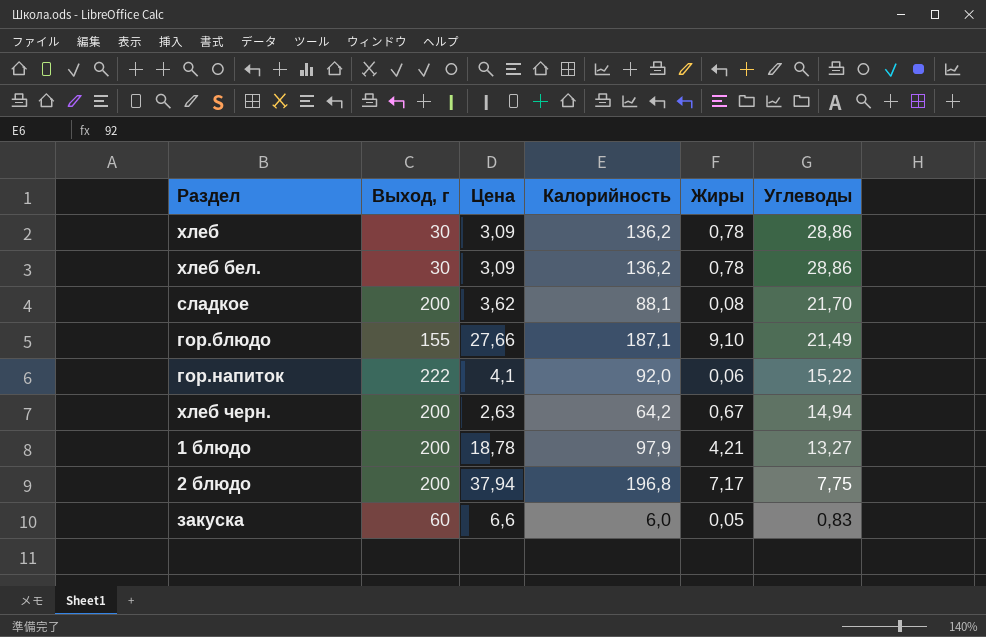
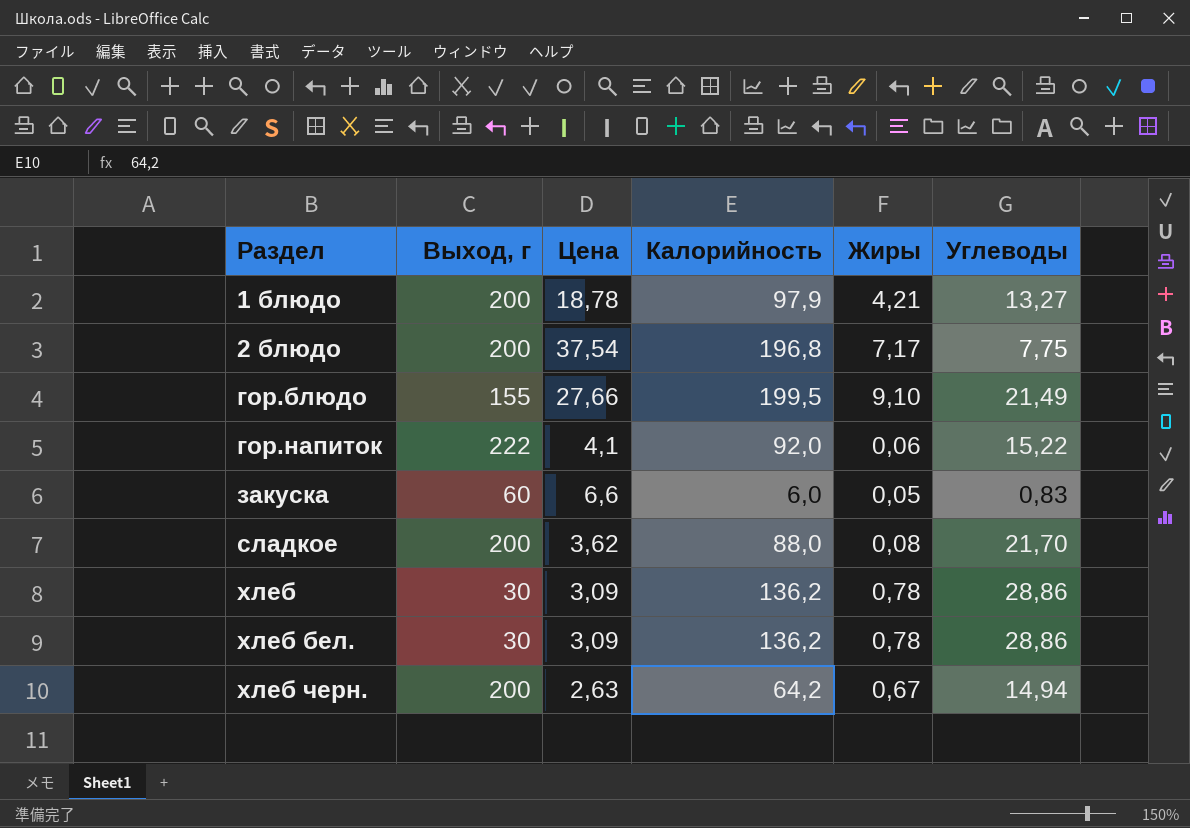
row order: Углеводы descending -> Раздел ascending
2 блюдо | Цена: 37,94 -> 37,54
гор.блюдо | Калорийность: 187,1 -> 199,5
сладкое | Калорийность: 88,1 -> 88,0

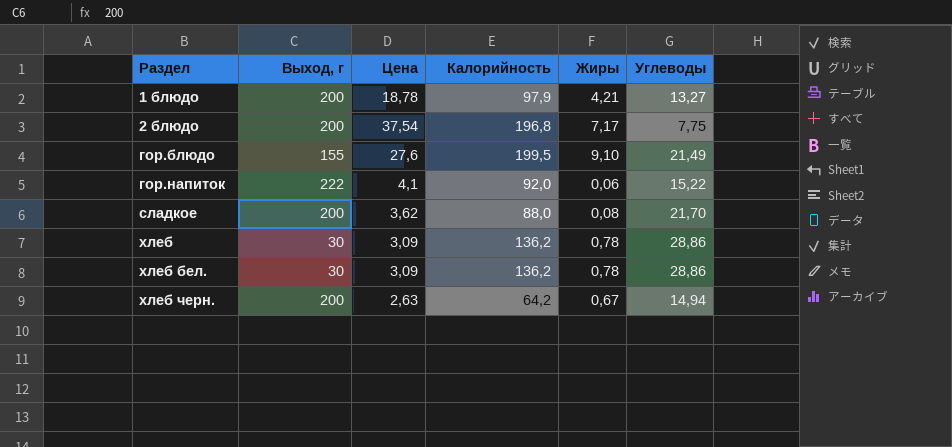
row закуска: 60 | 6,6 | 6,0 | 0,05 | 0,83 -> none
гор.блюдо | Цена: 27,66 -> 27,6

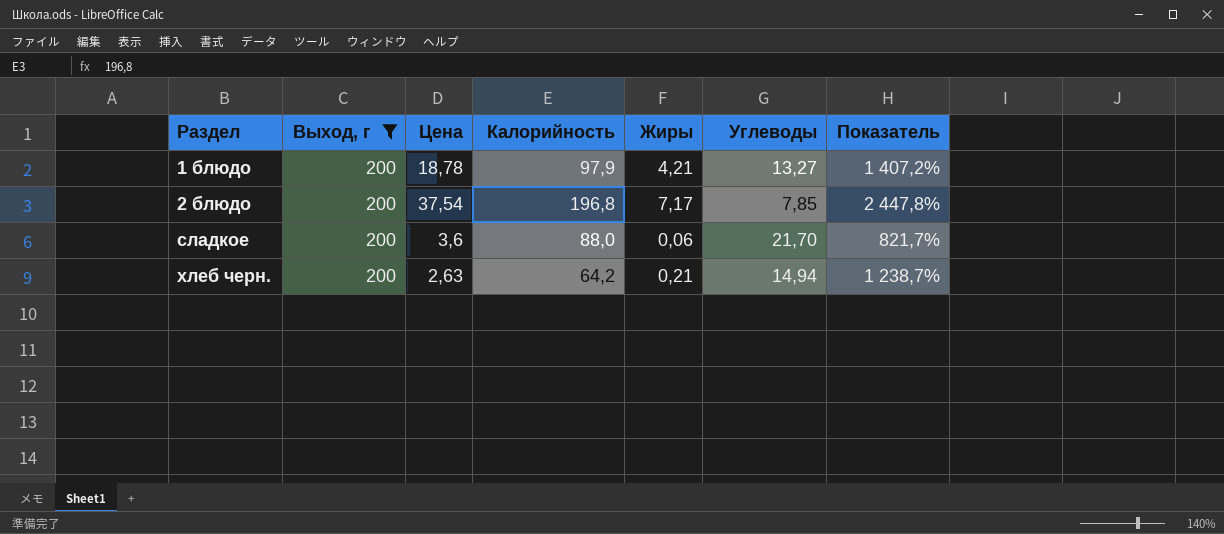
filter: none -> Выход, г = 200
column Показатель | formula: none -> ([Выход, г] - [Углеводы]) / [Углеводы]
2 блюдо | Углеводы: 7,75 -> 7,85
сладкое | Цена: 3,62 -> 3,6
сладкое | Жиры: 0,08 -> 0,06
хлеб черн. | Жиры: 0,67 -> 0,21

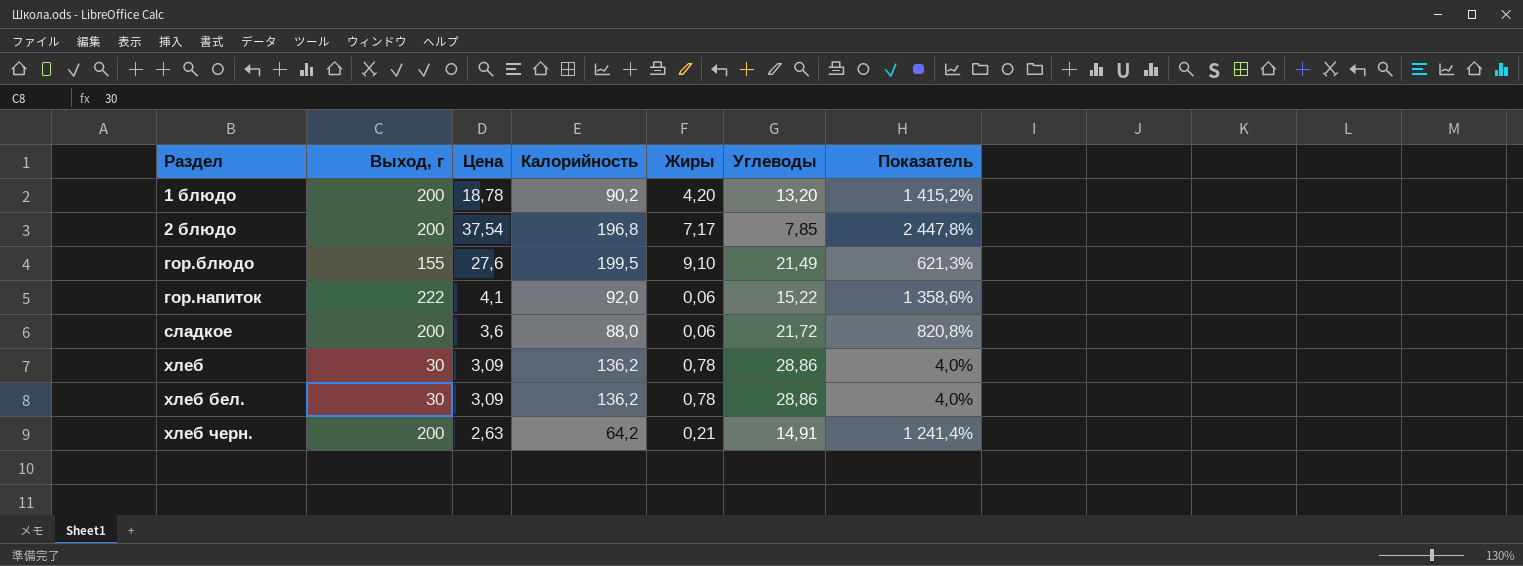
filter: Выход, г = 200 -> none
1 блюдо | Калорийность: 97,9 -> 90,2
1 блюдо | Жиры: 4,21 -> 4,20
1 блюдо | Углеводы: 13,27 -> 13,20
1 блюдо | Показатель: 1 407,2% -> 1 415,2%
сладкое | Углеводы: 21,70 -> 21,72
сладкое | Показатель: 821,7% -> 820,8%
хлеб черн. | Углеводы: 14,94 -> 14,91
хлеб черн. | Показатель: 1 238,7% -> 1 241,4%

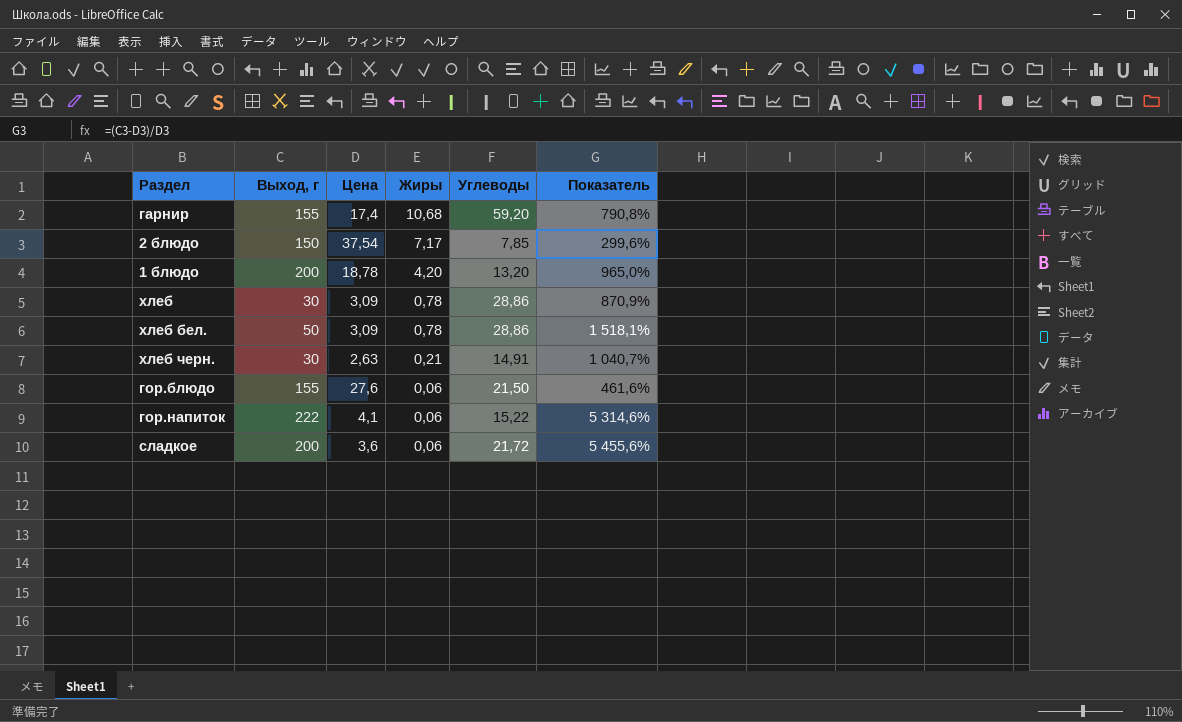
row order: Раздел ascending -> Жиры descending
column Калорийность | position: 4 -> none
column Показатель | formula: ([Выход, г] - [Углеводы]) / [Углеводы] -> ([Выход, г] - [Цена]) / [Цена]
row гарнир: none -> 155 | 17,4 | 10,68 | 59,20 | 790,8%
2 блюдо | Выход, г: 200 -> 150
хлеб бел. | Выход, г: 30 -> 50
хлеб черн. | Выход, г: 200 -> 30
гор.блюдо | Жиры: 9,10 -> 0,06
гор.блюдо | Углеводы: 21,49 -> 21,50

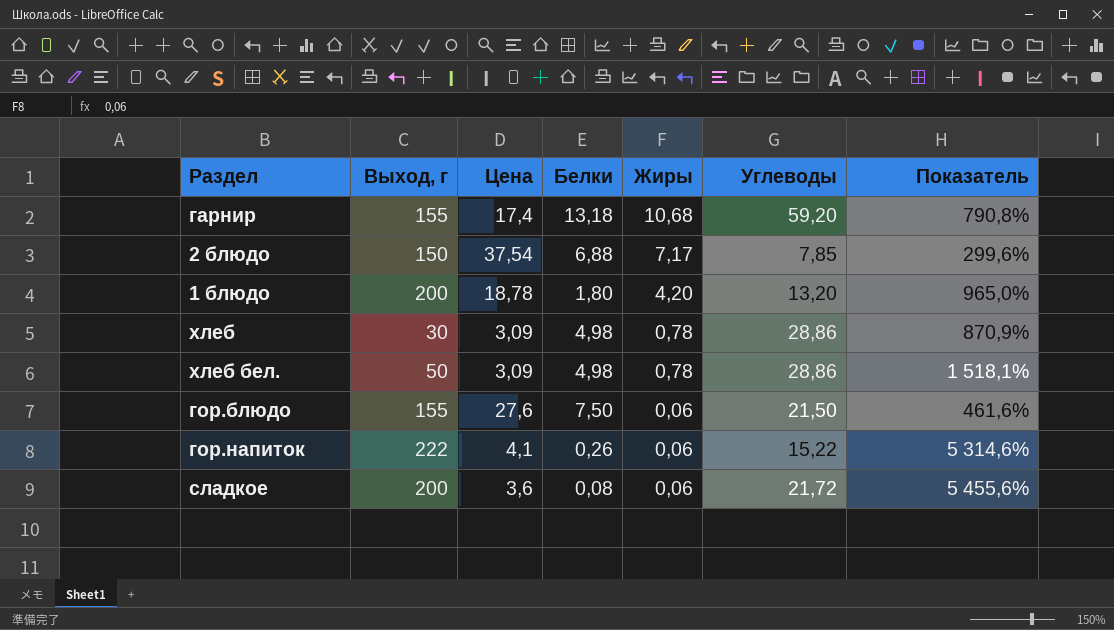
column Белки | position: none -> 4
row хлеб черн.: 30 | 2,63 | 0,21 | 14,91 | 1 040,7% -> none

